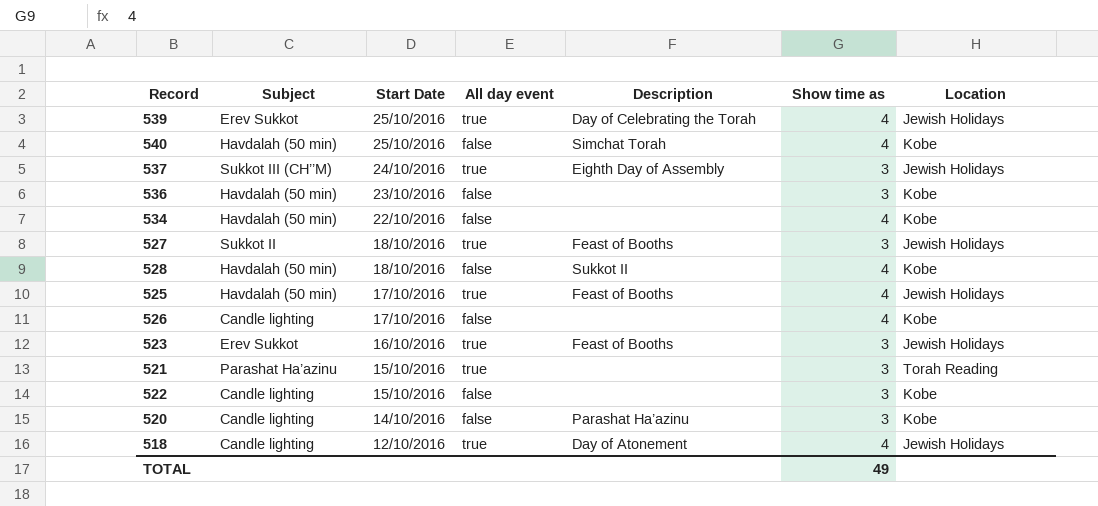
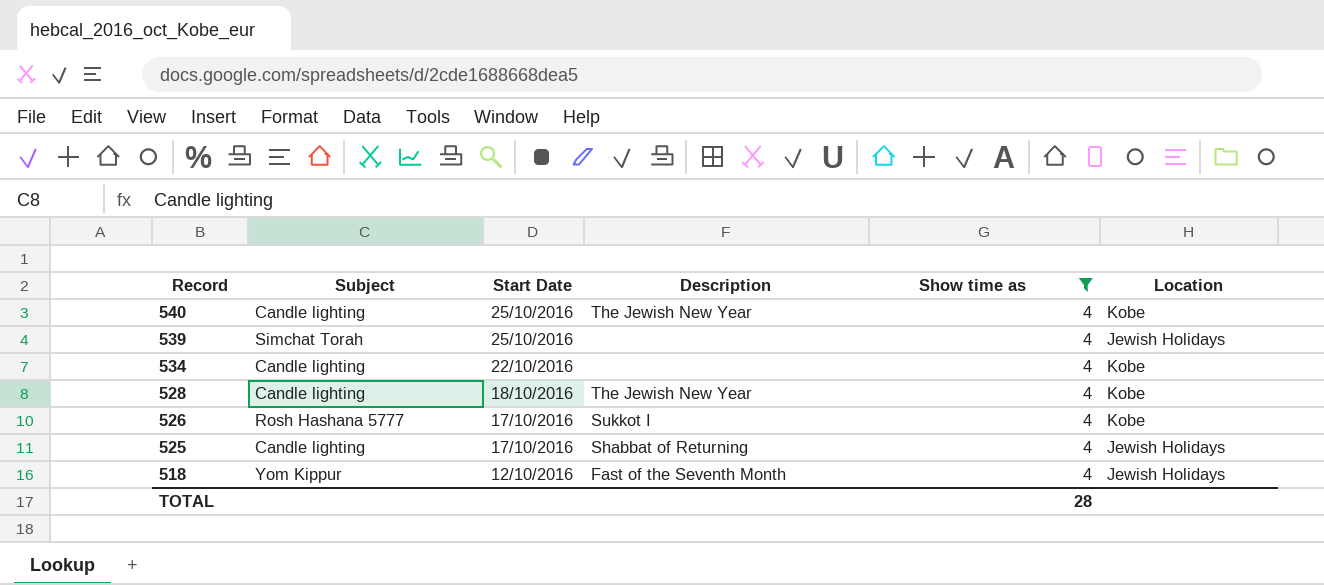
filter: none -> Show time as = 4
row order: Start Date descending -> Record descending
column All day event | position: 4 -> none
540 | Subject: Havdalah (50 min) -> Candle lighting
540 | Description: Simchat Torah -> The Jewish New Year
539 | Subject: Erev Sukkot -> Simchat Torah
539 | Description: Day of Celebrating the Torah -> none
534 | Subject: Havdalah (50 min) -> Candle lighting
528 | Subject: Havdalah (50 min) -> Candle lighting
528 | Description: Sukkot II -> The Jewish New Year
526 | Subject: Candle lighting -> Rosh Hashana 5777
526 | Description: none -> Sukkot I
525 | Subject: Havdalah (50 min) -> Candle lighting
525 | Description: Feast of Booths -> Shabbat of Returning
518 | Subject: Candle lighting -> Yom Kippur
518 | Description: Day of Atonement -> Fast of the Seventh Month
TOTAL | Show time as: 49 -> 28

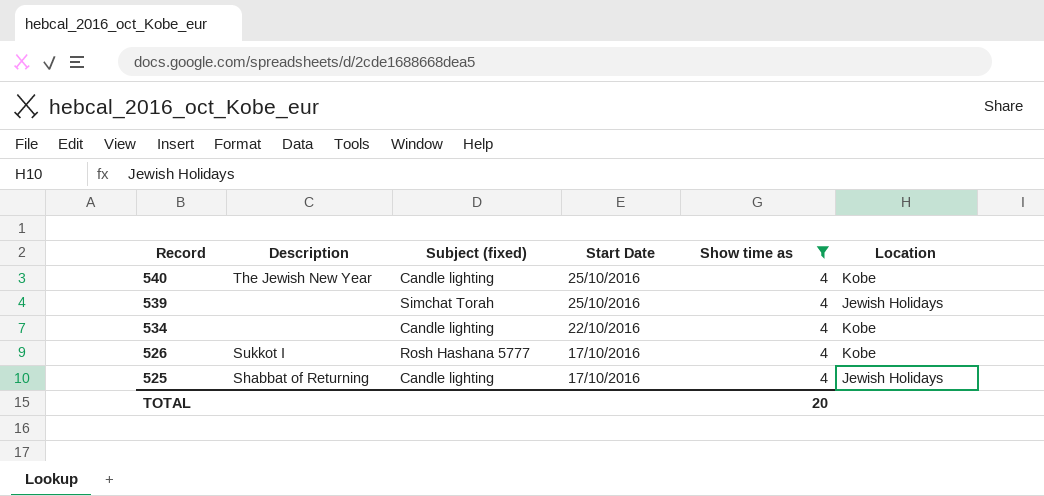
column Description | position: 4 -> 2
column name: Subject -> Subject (fixed)
row 528: Candle lighting | 18/10/2016 | The Jewish New Year | 4 | Kobe -> none
row 518: Yom Kippur | 12/10/2016 | Fast of the Seventh Month | 4 | Jewish Holidays -> none
TOTAL | Show time as: 28 -> 20

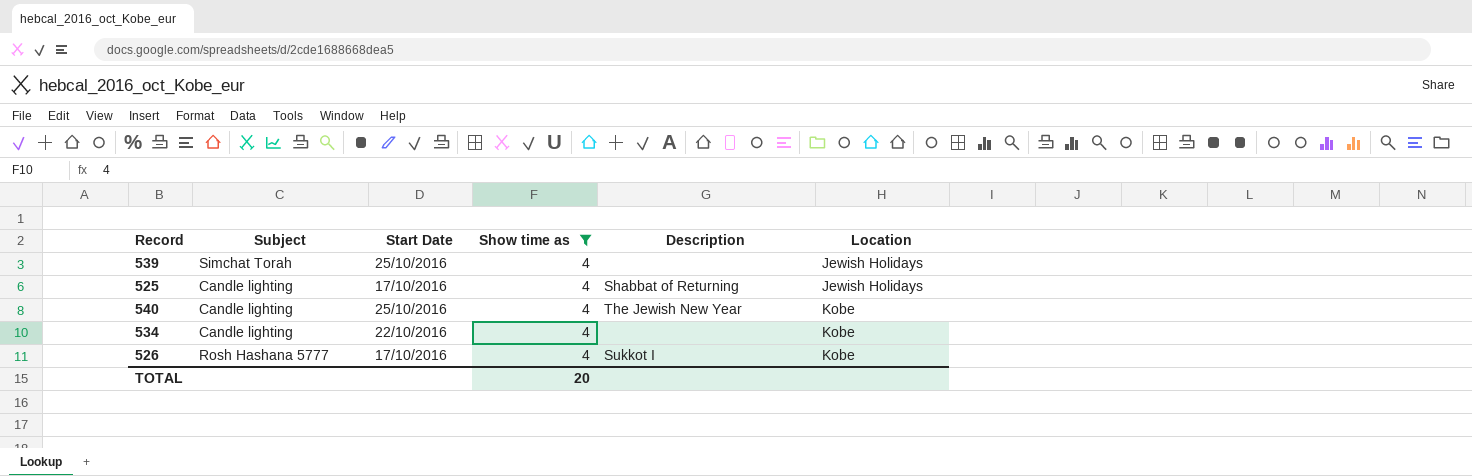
row order: Record descending -> Location ascending
column name: Subject (fixed) -> Subject
column Description | position: 2 -> 5

